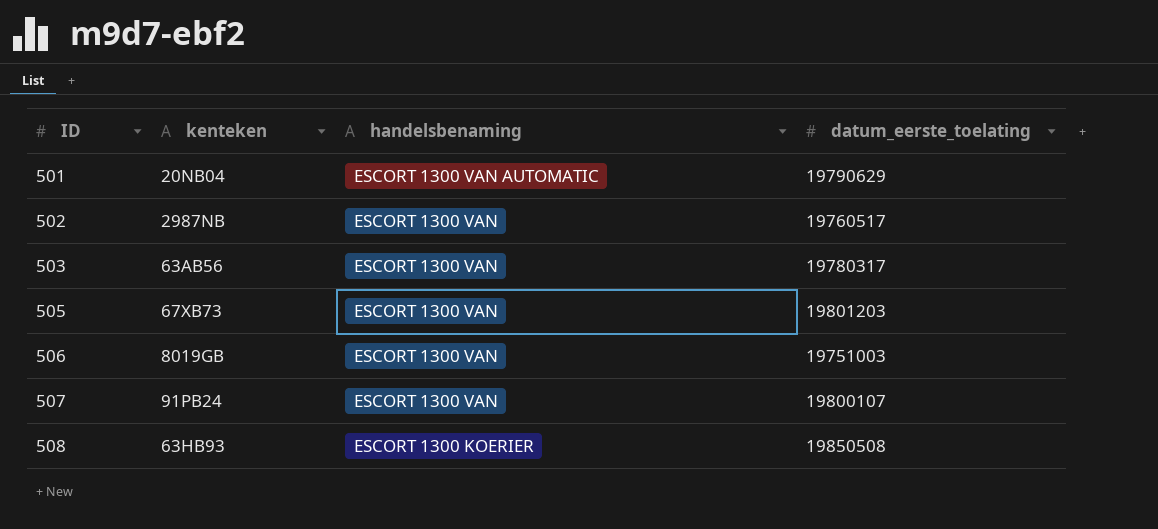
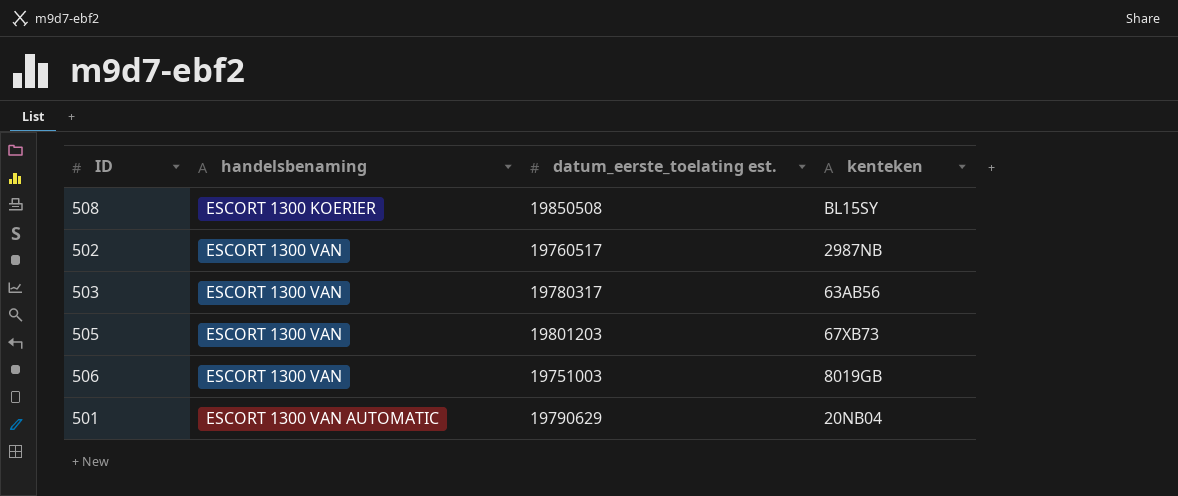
row order: ID ascending -> handelsbenaming ascending
column name: datum_eerste_toelating -> datum_eerste_toelating est.
column kenteken | position: 2 -> 4
row 507: 91PB24 | ESCORT 1300 VAN | 19800107 -> none
508 | kenteken: 63HB93 -> BL15SY

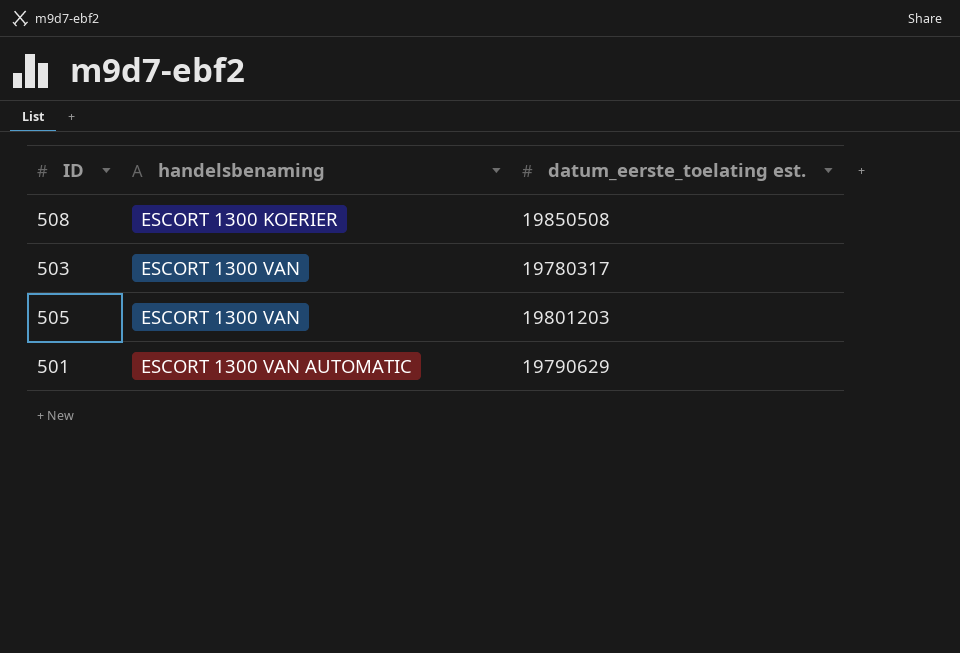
column kenteken | position: 4 -> none
row 502: ESCORT 1300 VAN | 19760517 | 2987NB -> none
row 506: ESCORT 1300 VAN | 19751003 | 8019GB -> none

